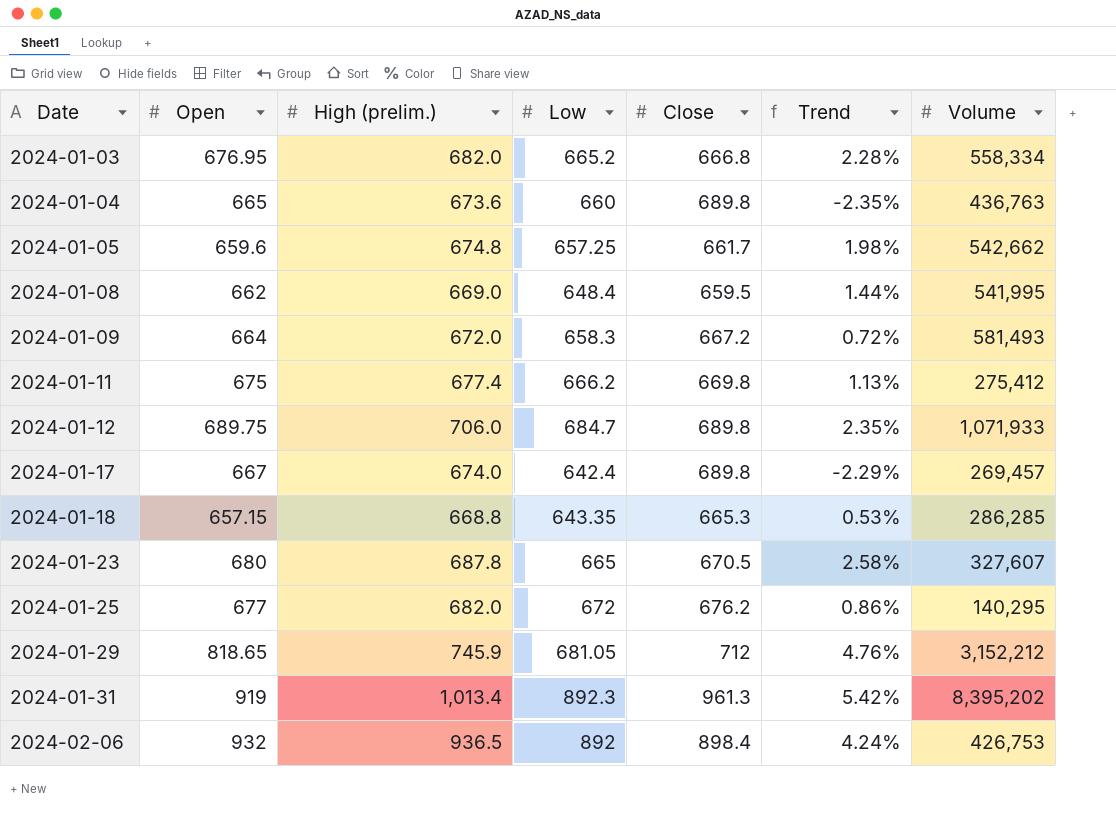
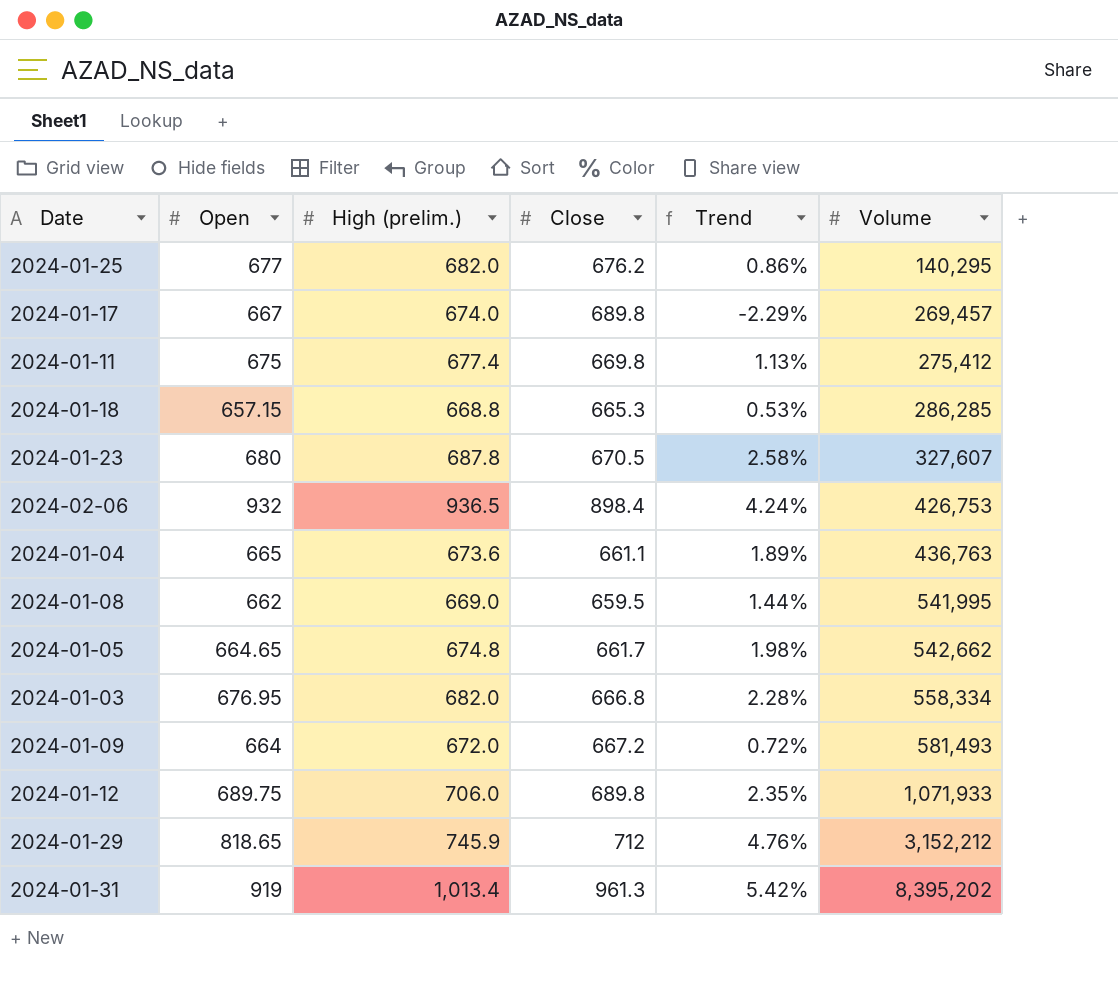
row order: Date ascending -> Volume ascending
column Low | position: 4 -> none
2024-01-04 | Close: 689.8 -> 661.1
2024-01-04 | Trend: -2.35% -> 1.89%
2024-01-05 | Open: 659.6 -> 664.65

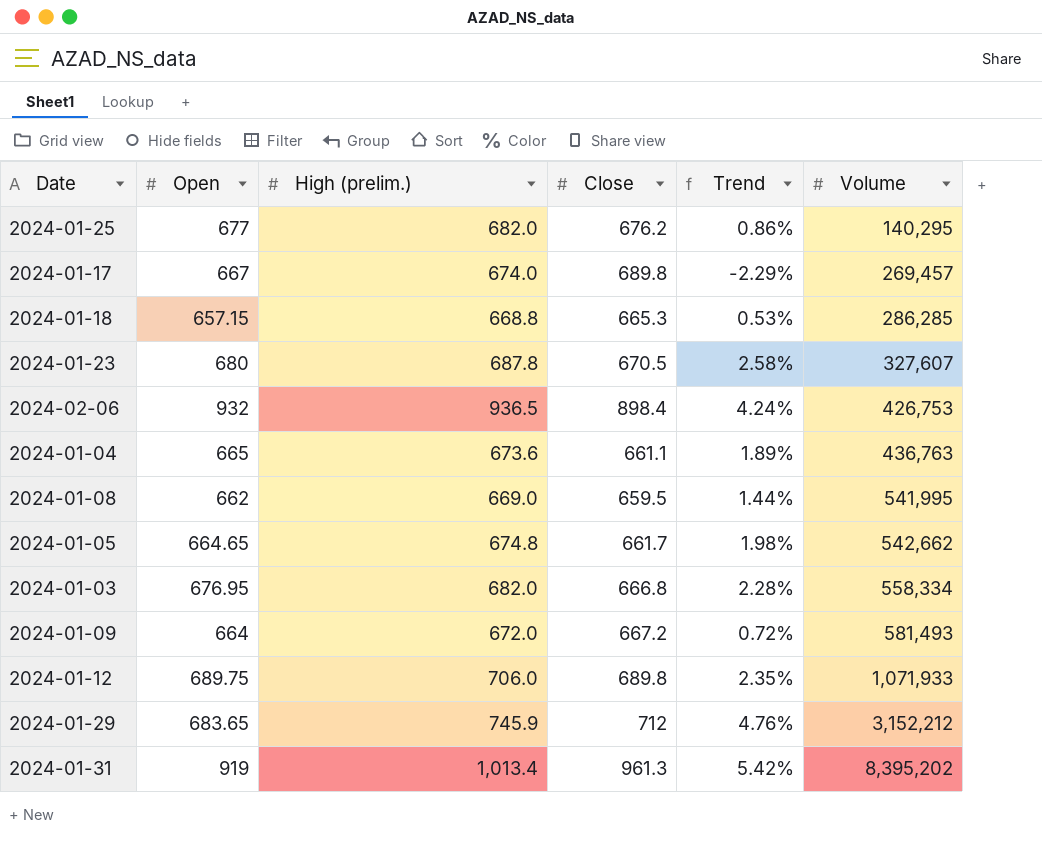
row 2024-01-11: 675 | 677.4 | 669.8 | 1.13% | 275,412 -> none
2024-01-29 | Open: 818.65 -> 683.65

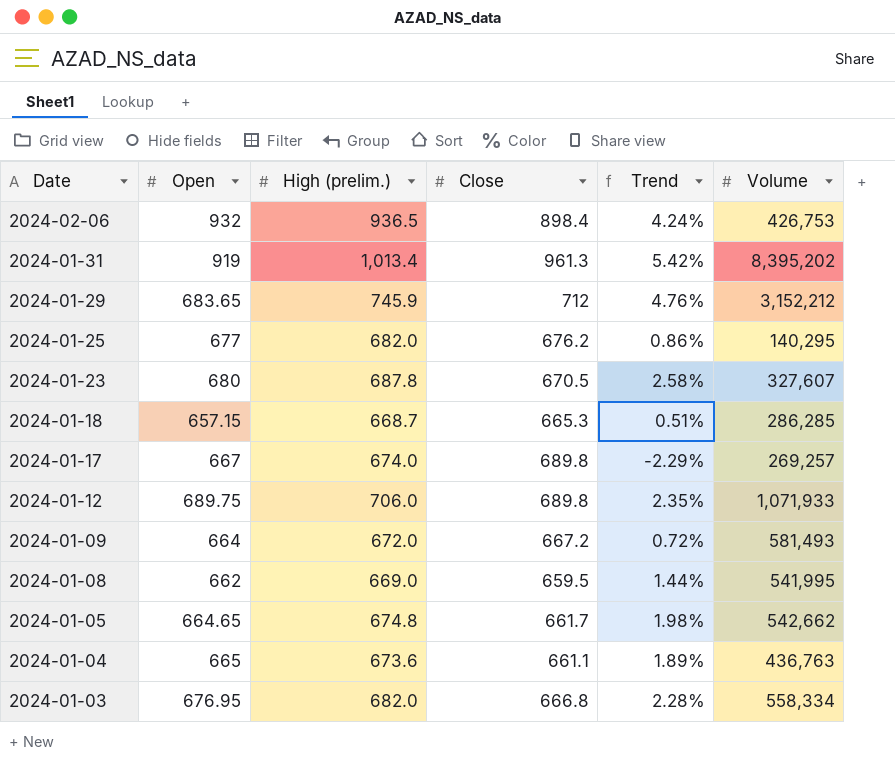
row order: Volume ascending -> Date descending
2024-01-18 | High (prelim.): 668.8 -> 668.7
2024-01-18 | Trend: 0.53% -> 0.51%
2024-01-17 | Volume: 269,457 -> 269,257

